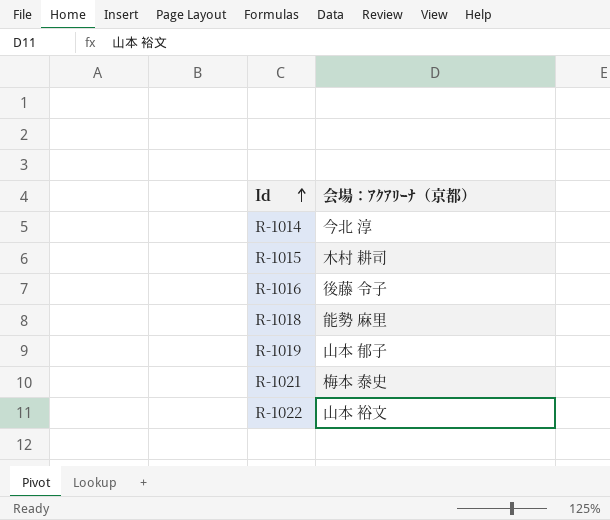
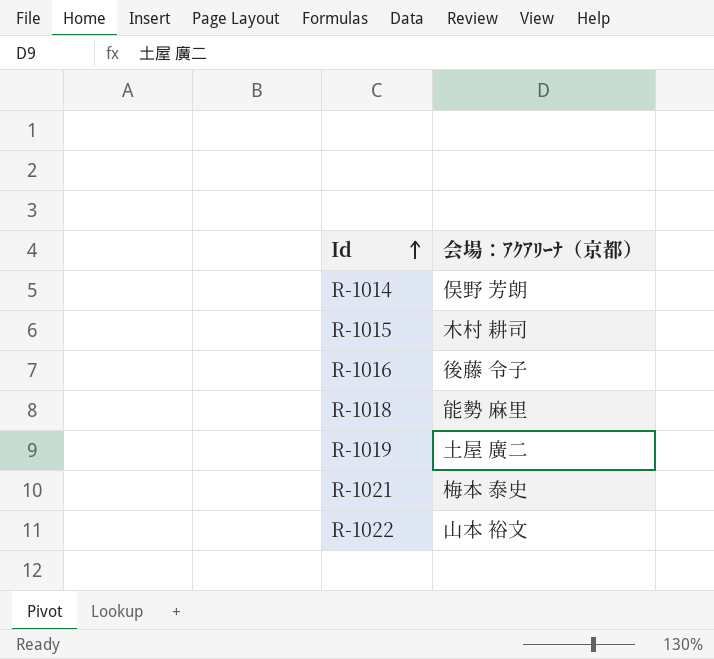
R-1014 | 会場：ｱｸｱﾘｰﾅ（京都）: 今北 淳 -> 俣野 芳朗
R-1019 | 会場：ｱｸｱﾘｰﾅ（京都）: 山本 郁子 -> 土屋 廣二

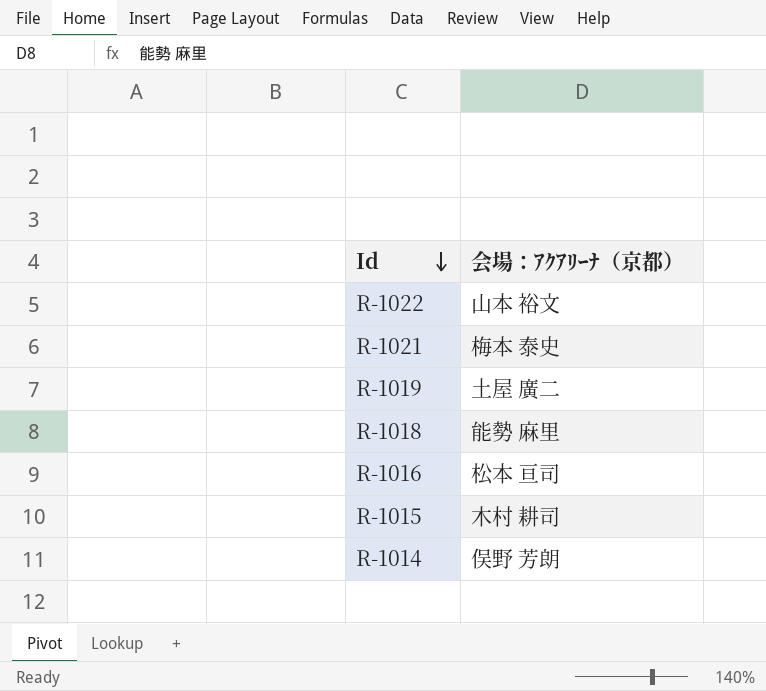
row order: Id ascending -> Id descending
R-1016 | 会場：ｱｸｱﾘｰﾅ（京都）: 後藤 令子 -> 松本 亘司

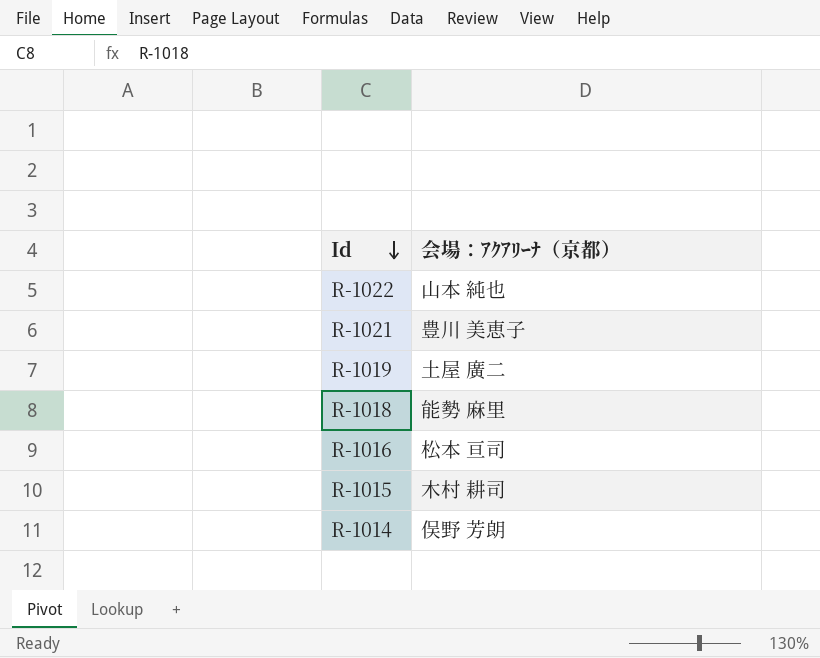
R-1022 | 会場：ｱｸｱﾘｰﾅ（京都）: 山本 裕文 -> 山本 純也
R-1021 | 会場：ｱｸｱﾘｰﾅ（京都）: 梅本 泰史 -> 豊川 美恵子

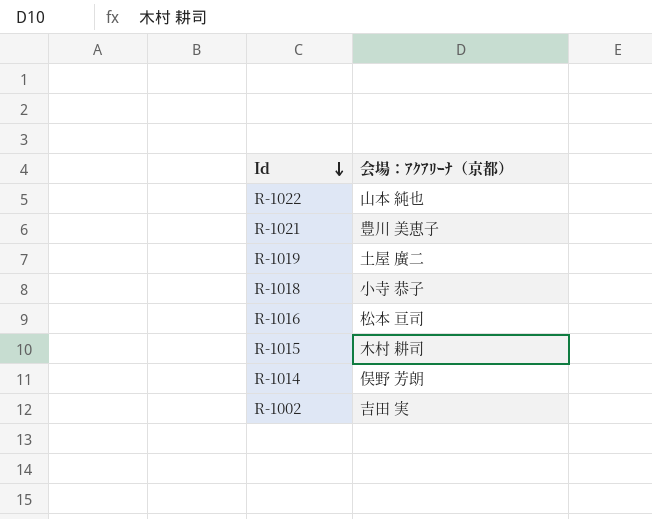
R-1018 | 会場：ｱｸｱﾘｰﾅ（京都）: 能勢 麻里 -> 小寺 恭子
row R-1002: none -> 吉田 実

